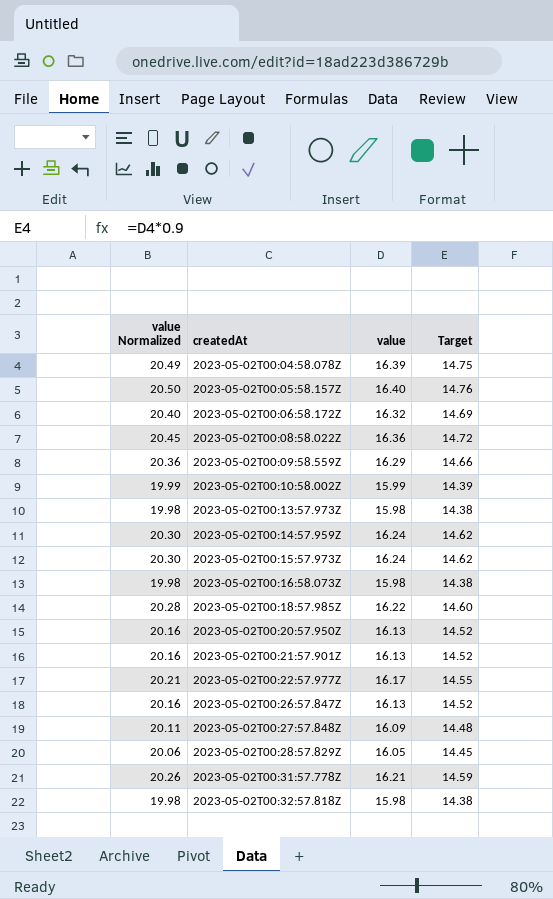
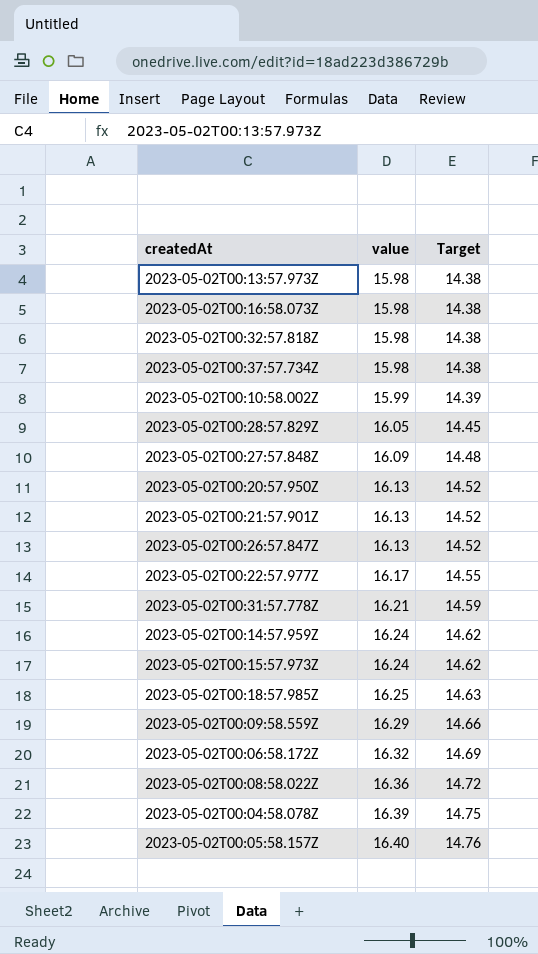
row order: createdAt ascending -> value ascending
column value Normalized | formula: [value] * 1.25 -> none
row 2023-05-02T00:37:57.734Z: none -> 15.98 | 14.38
2023-05-02T00:18:57.985Z | value: 16.22 -> 16.25
2023-05-02T00:18:57.985Z | Target: 14.60 -> 14.63

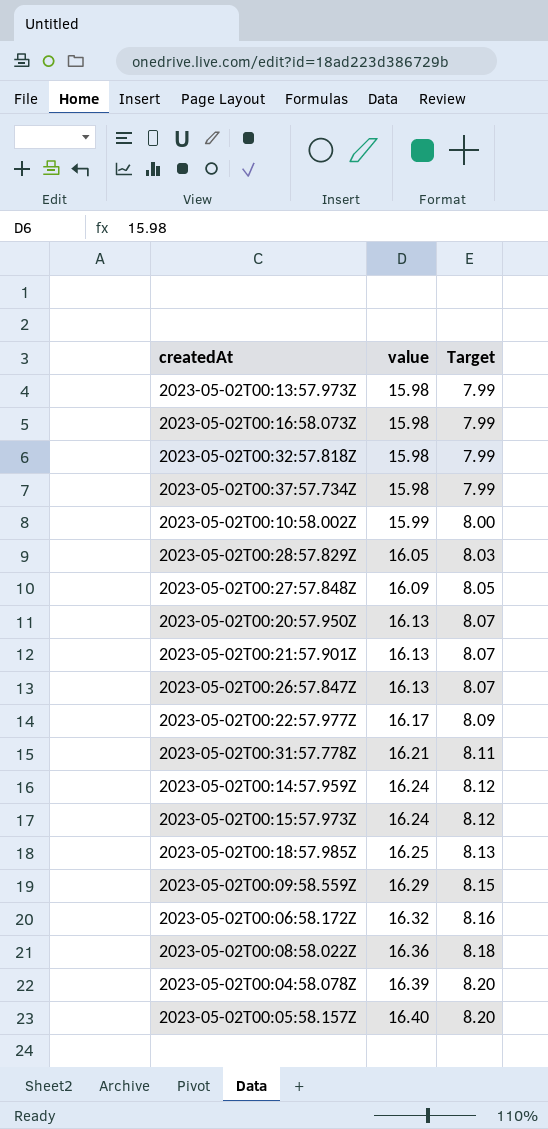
column Target | formula: [value] * 0.9 -> [value] * 0.5

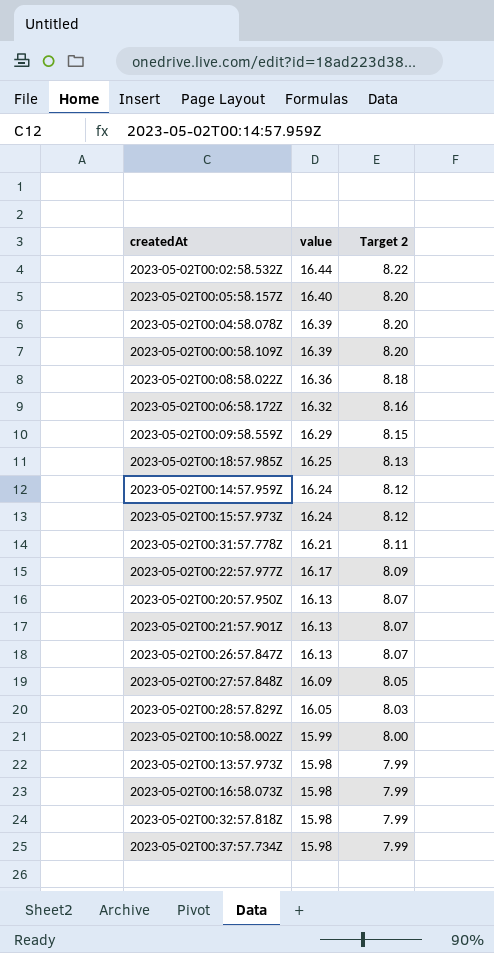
row order: value ascending -> value descending
column name: Target -> Target 2
row 2023-05-02T00:02:58.532Z: none -> 16.44 | 8.22
row 2023-05-02T00:00:58.109Z: none -> 16.39 | 8.20

